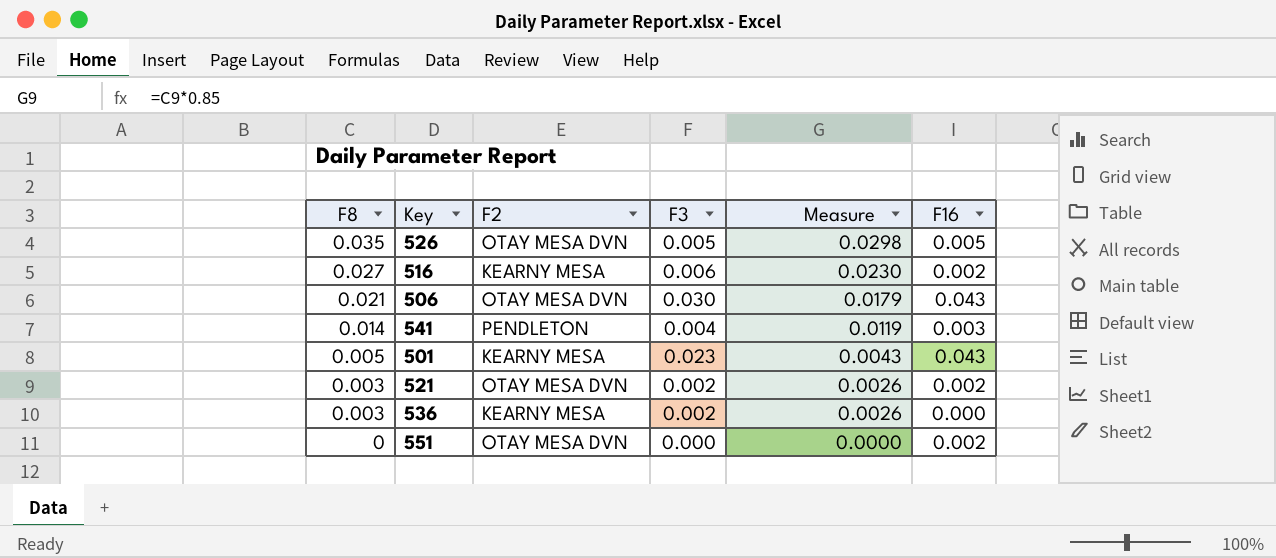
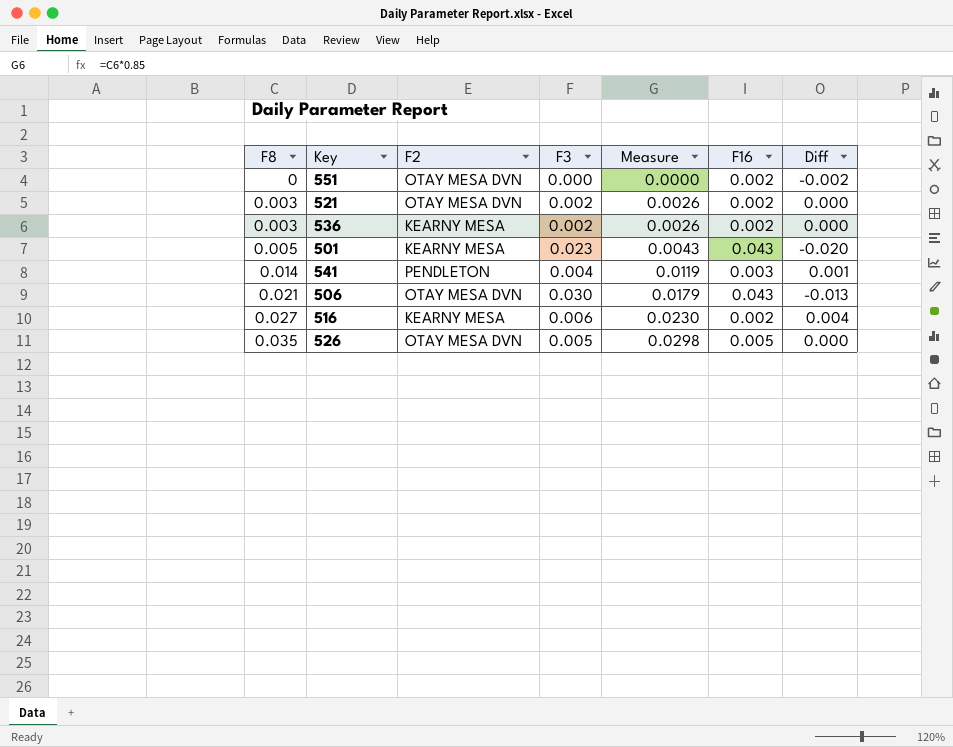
row order: F8 descending -> F8 ascending
column Diff | formula: none -> [F3] - [F16]
536 | F16: 0.000 -> 0.002

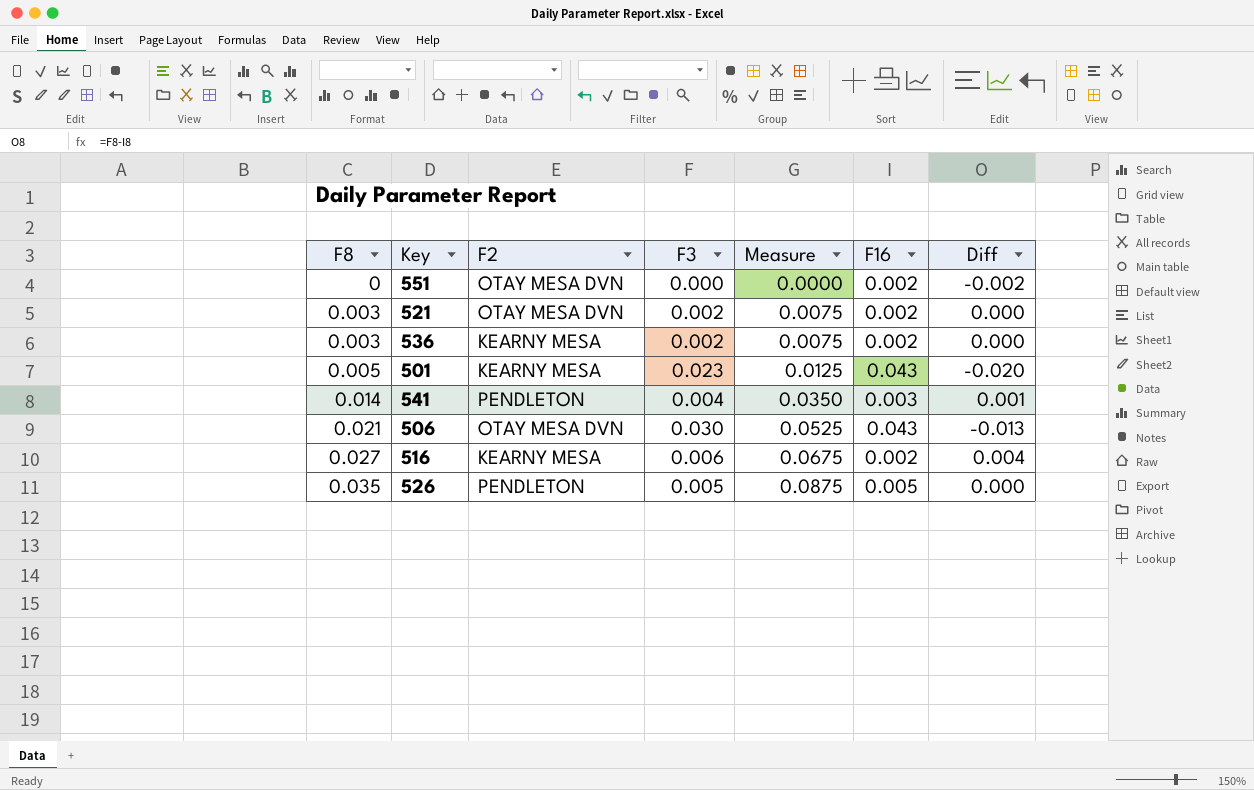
column Measure | formula: [F8] * 0.85 -> [F8] * 2.5
526 | F2: OTAY MESA DVN -> PENDLETON

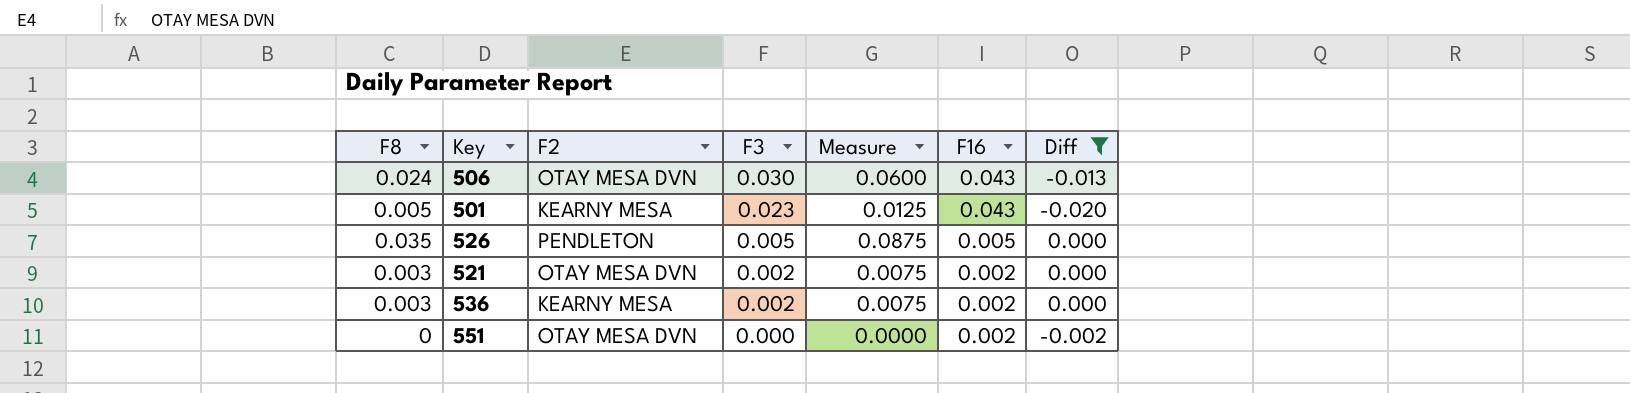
filter: none -> Diff <= 0.000
row order: F8 ascending -> F3 descending
506 | F8: 0.021 -> 0.024
506 | Measure: 0.0525 -> 0.0600

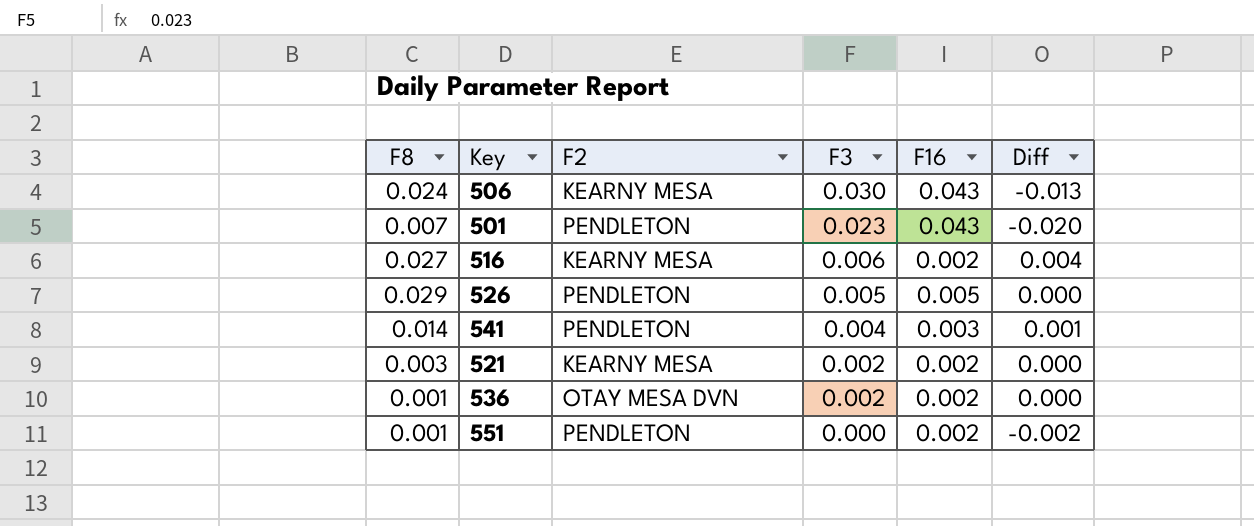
filter: Diff <= 0.000 -> none
column Measure | formula: [F8] * 2.5 -> none
506 | F2: OTAY MESA DVN -> KEARNY MESA
501 | F8: 0.005 -> 0.007
501 | F2: KEARNY MESA -> PENDLETON
526 | F8: 0.035 -> 0.029
521 | F2: OTAY MESA DVN -> KEARNY MESA
536 | F8: 0.003 -> 0.001
536 | F2: KEARNY MESA -> OTAY MESA DVN
551 | F8: 0 -> 0.001
551 | F2: OTAY MESA DVN -> PENDLETON

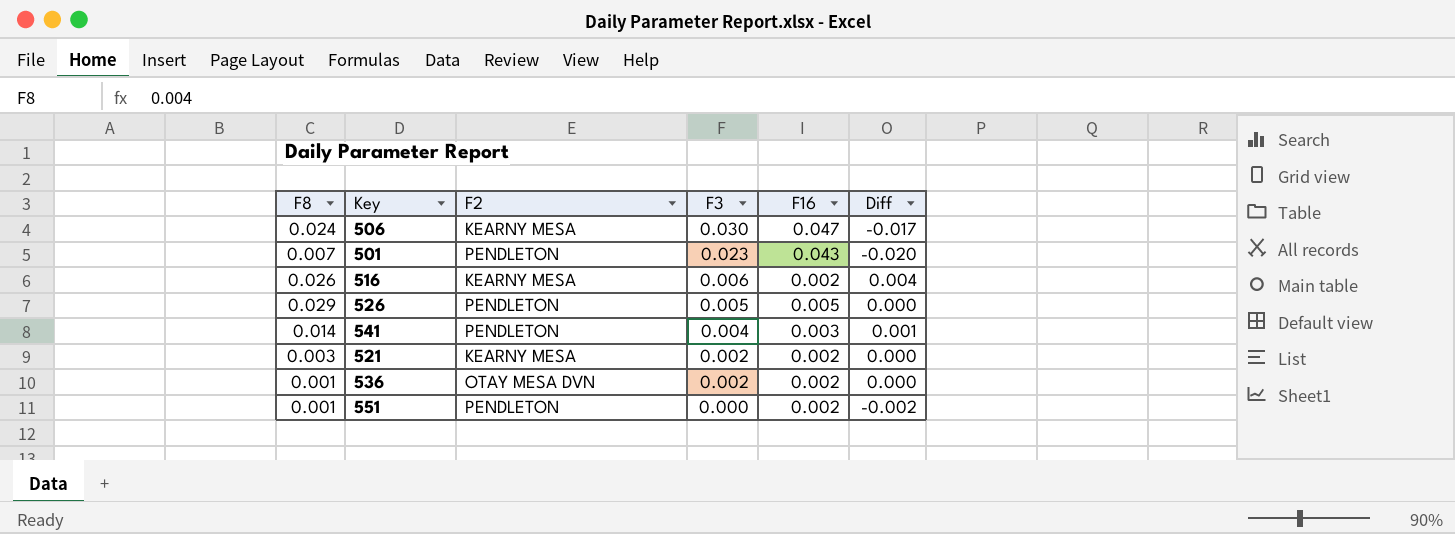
506 | F16: 0.043 -> 0.047
506 | Diff: -0.013 -> -0.017
516 | F8: 0.027 -> 0.026

